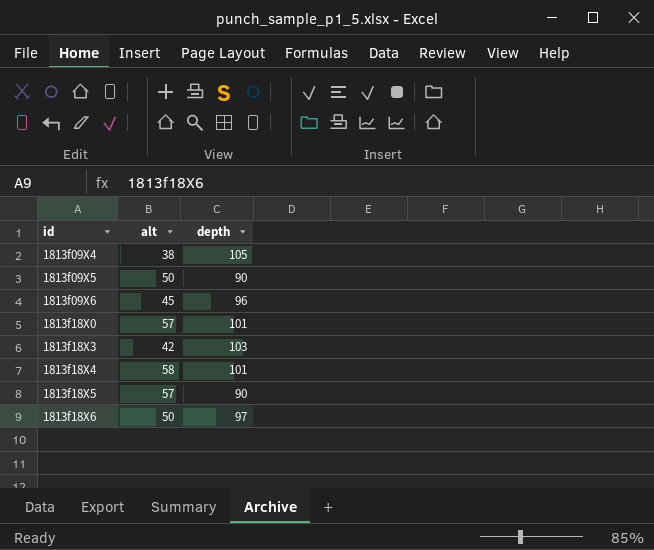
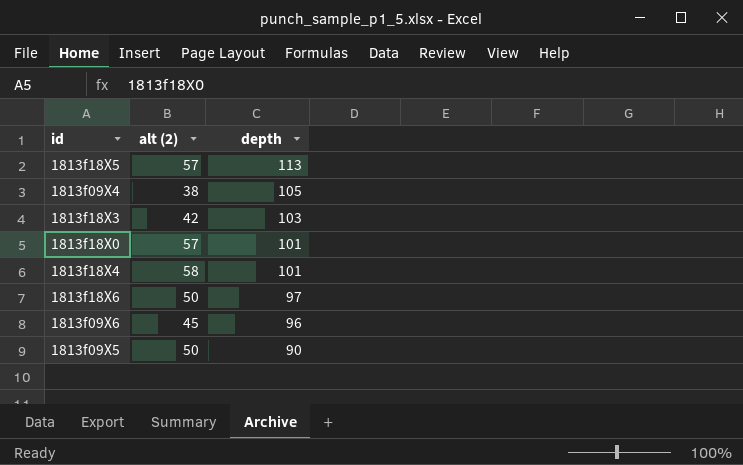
row order: id ascending -> depth descending
column name: alt -> alt (2)
1813f18X5 | depth: 90 -> 113

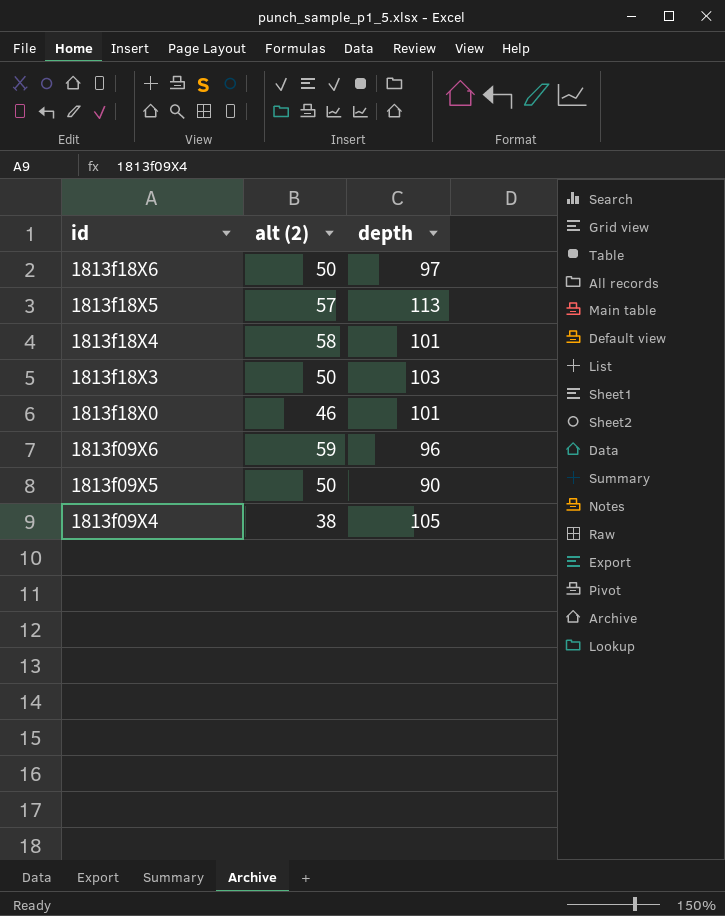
row order: depth descending -> id descending
1813f18X3 | alt (2): 42 -> 50
1813f18X0 | alt (2): 57 -> 46
1813f09X6 | alt (2): 45 -> 59

